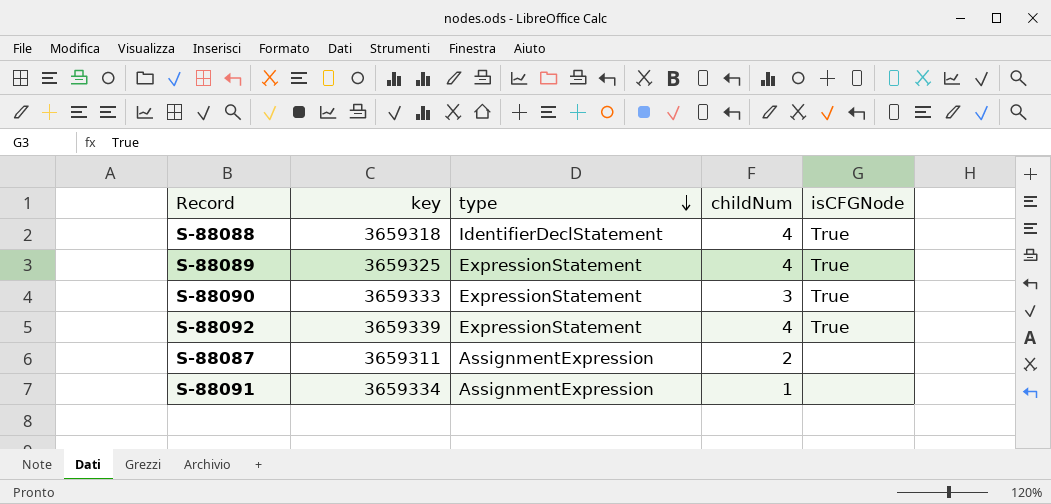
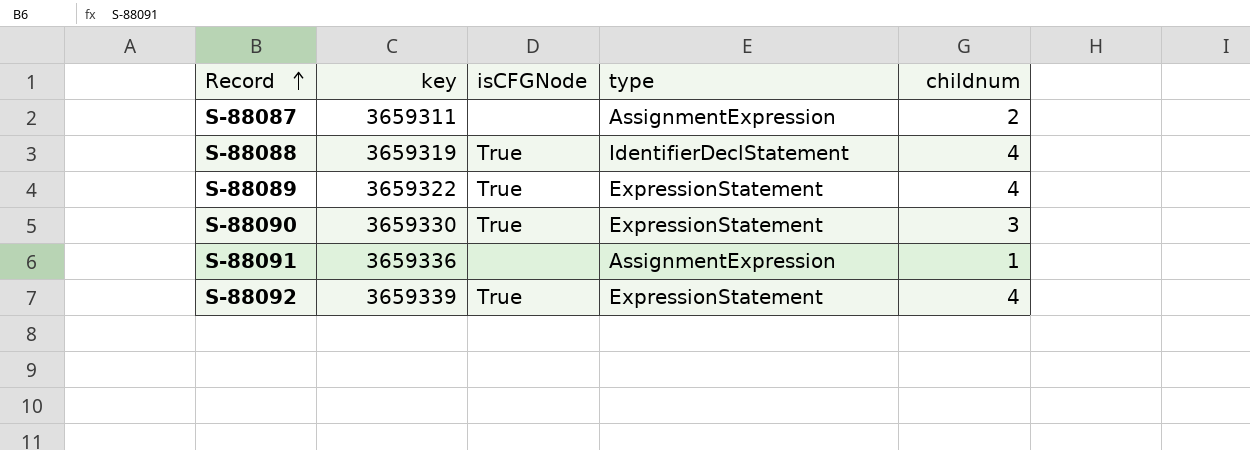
row order: type descending -> Record ascending
column isCFGNode | position: 5 -> 3
column name: childNum -> childnum
S-88088 | key: 3659318 -> 3659319
S-88089 | key: 3659325 -> 3659322
S-88090 | key: 3659333 -> 3659330
S-88091 | key: 3659334 -> 3659336

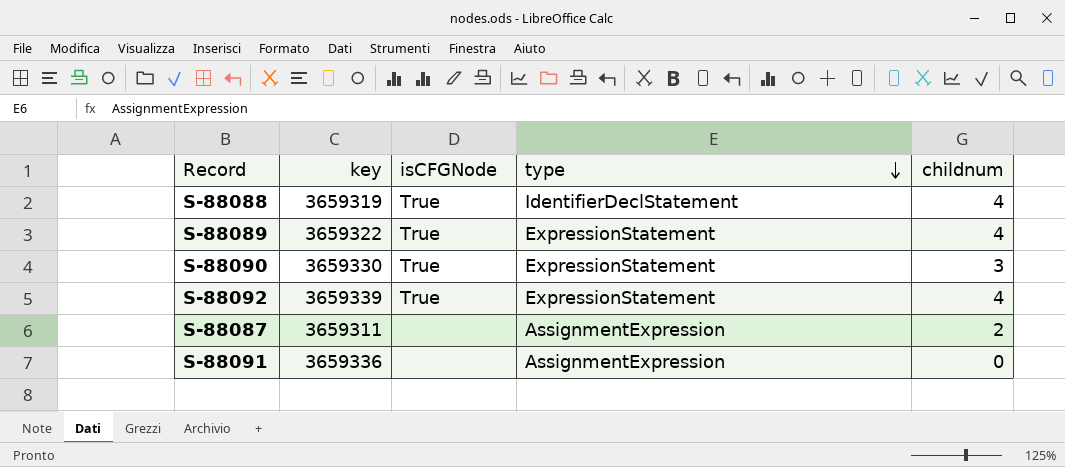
row order: Record ascending -> type descending
S-88091 | childnum: 1 -> 0

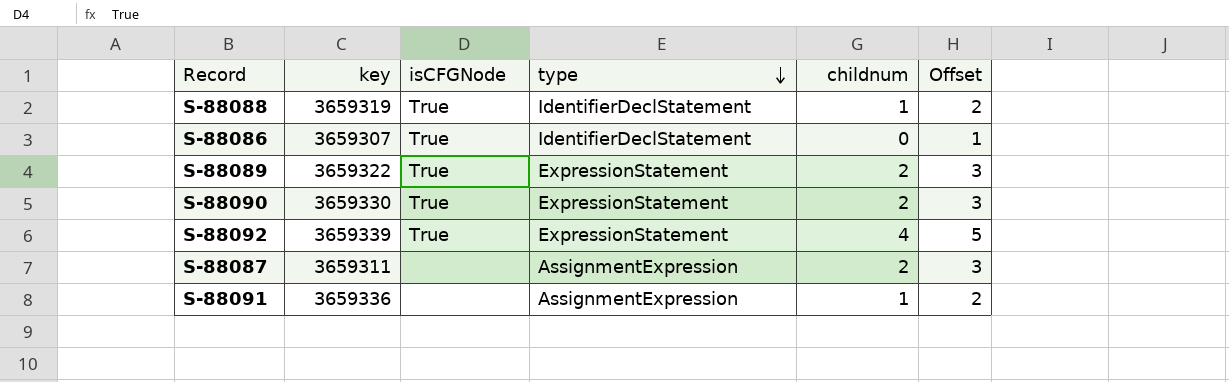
column Offset | formula: none -> [childnum] + 1
S-88088 | childnum: 4 -> 1
row S-88086: none -> 3659307 | True | IdentifierDeclStatement | 0 | 1
S-88089 | childnum: 4 -> 2
S-88090 | childnum: 3 -> 2
S-88091 | childnum: 0 -> 1

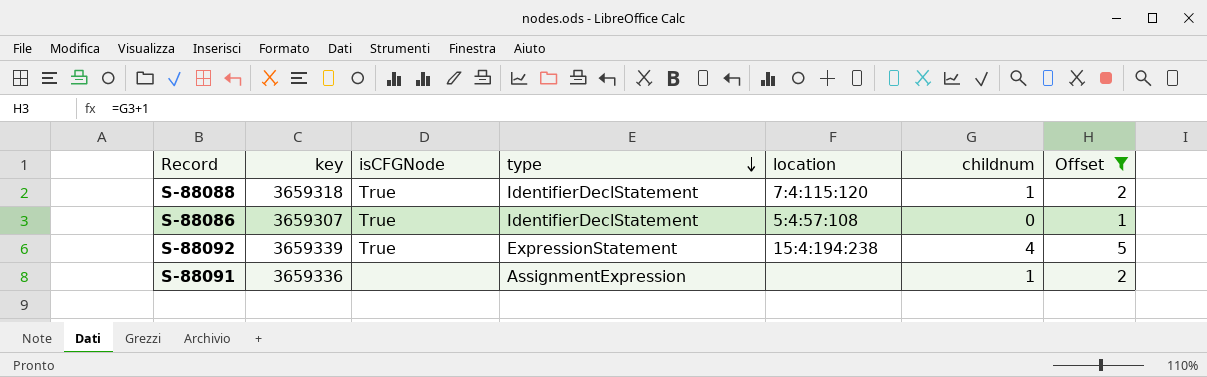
filter: none -> Offset != 3
column location | position: none -> 5
S-88088 | key: 3659319 -> 3659318

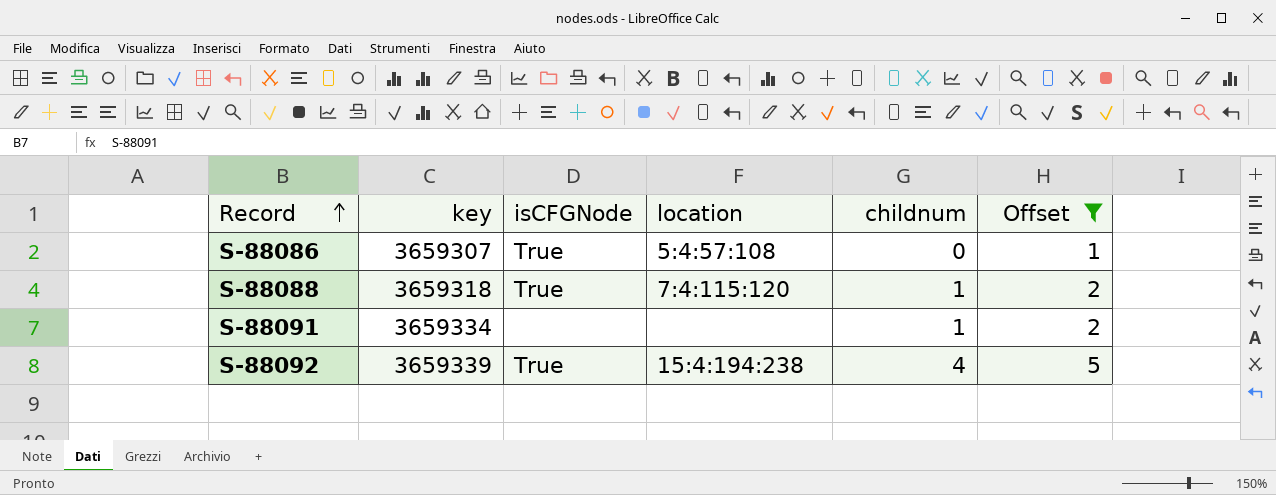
row order: type descending -> Record ascending
column type | position: 4 -> none
S-88091 | key: 3659336 -> 3659334

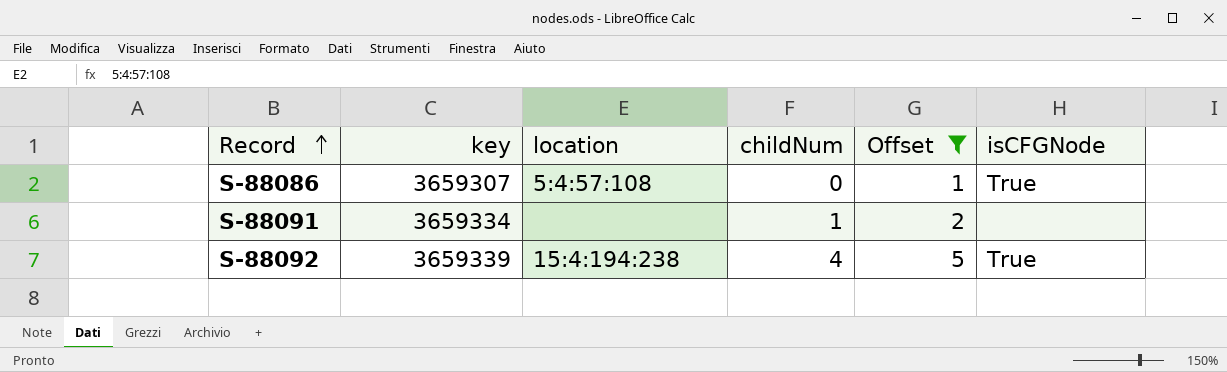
column name: childnum -> childNum
column isCFGNode | position: 3 -> 6
row S-88088: 3659318 | True | 7:4:115:120 | 1 | 2 -> none

